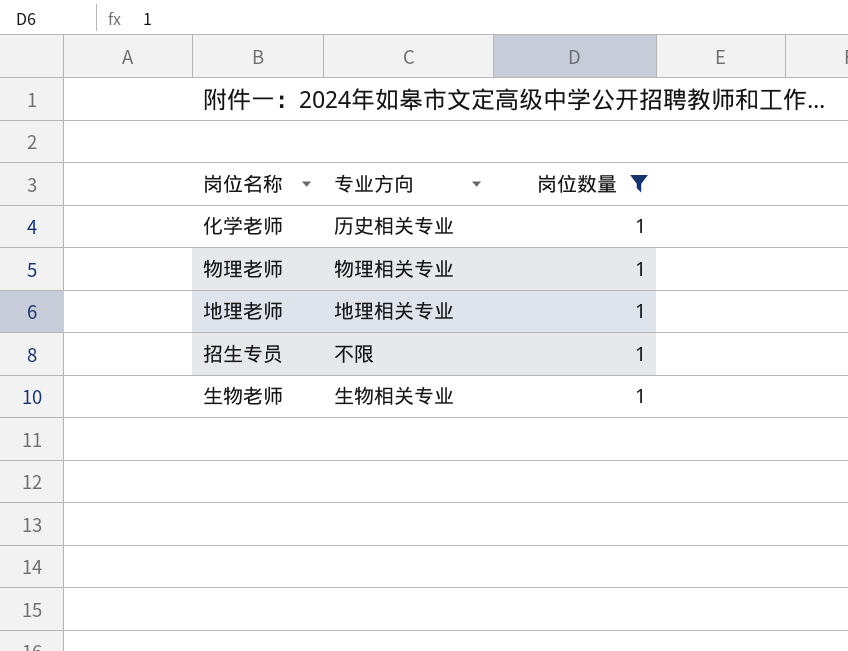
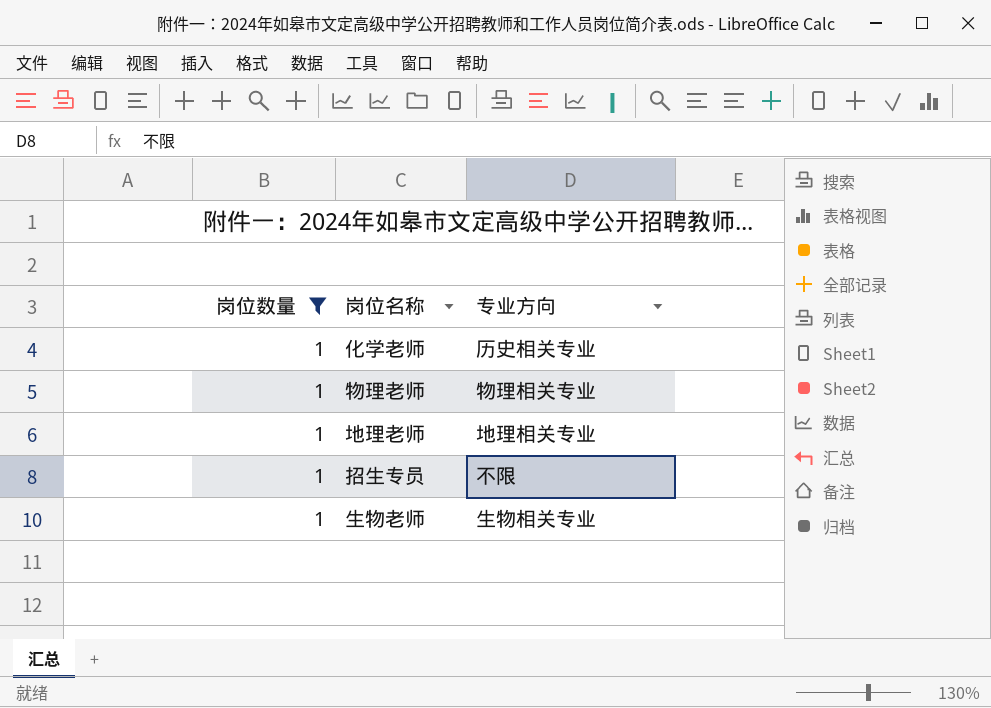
column 岗位数量 | position: 3 -> 1

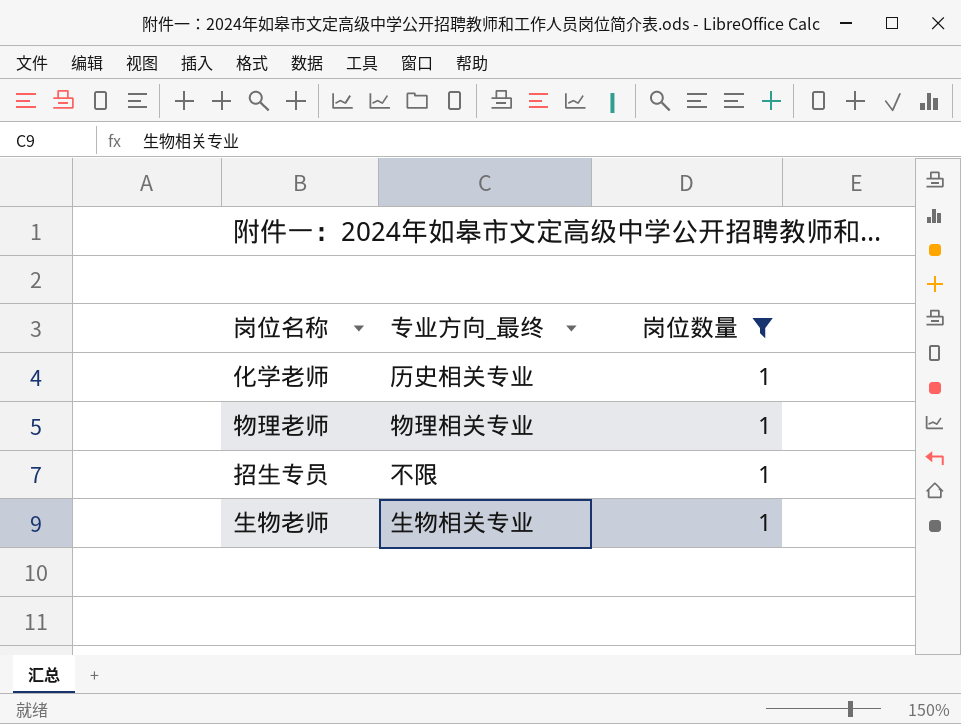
column name: 专业方向 -> 专业方向_最终
column 岗位数量 | position: 1 -> 3
row 地理老师: 1 | 地理相关专业 -> none

